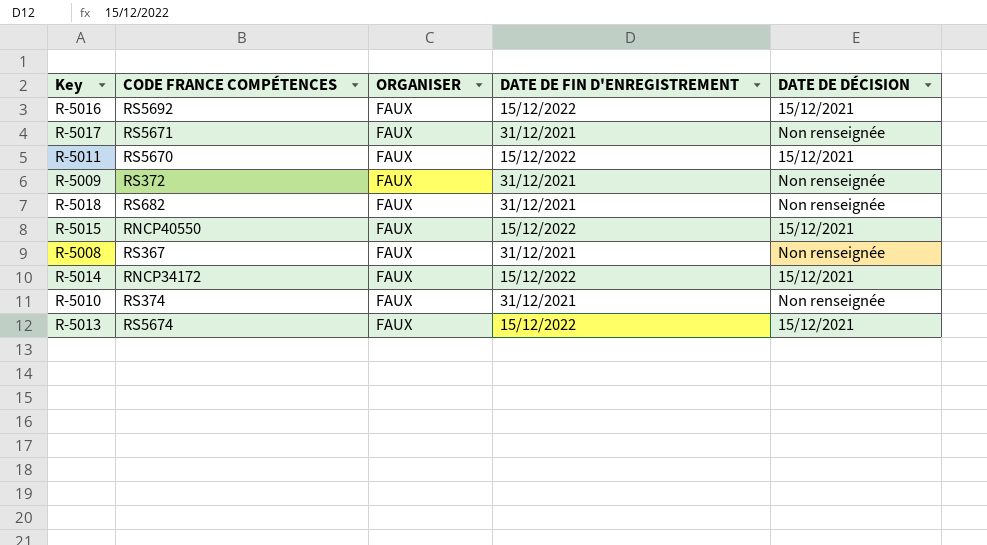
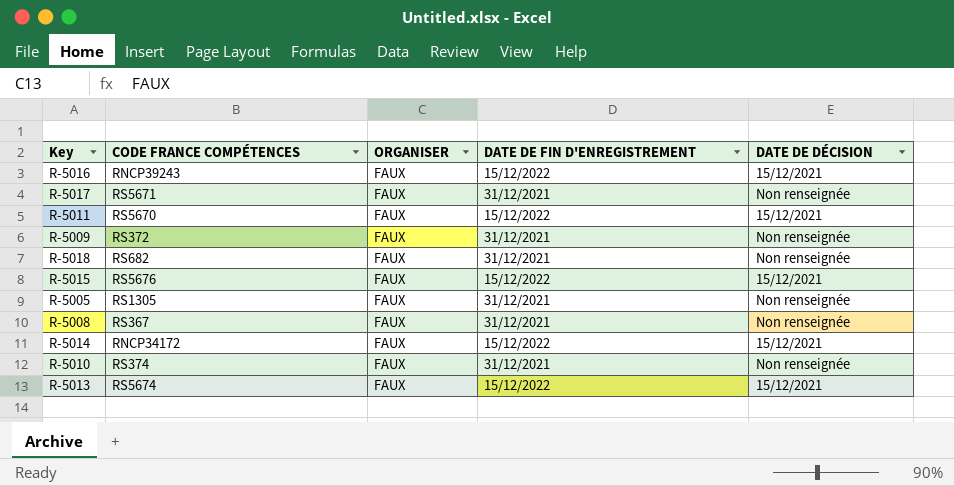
R-5016 | CODE FRANCE COMPÉTENCES: RS5692 -> RNCP39243
R-5015 | CODE FRANCE COMPÉTENCES: RNCP40550 -> RS5676
row R-5005: none -> RS1305 | FAUX | 31/12/2021 | Non renseignée

